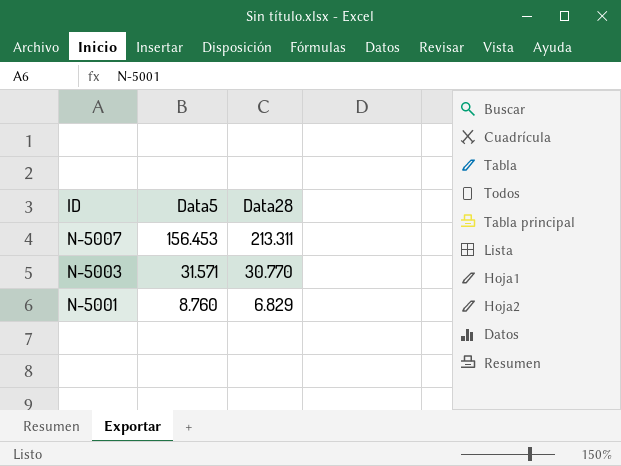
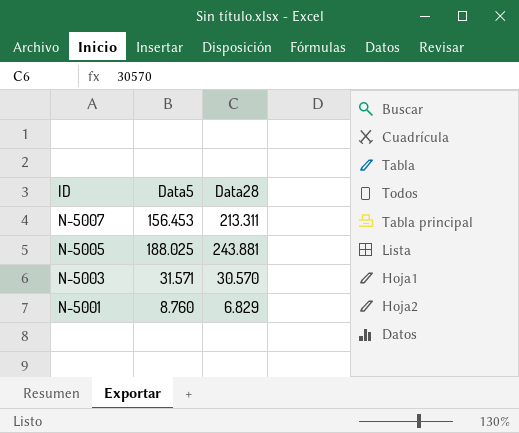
row N-5005: none -> 188.025 | 243.881
N-5003 | Data28: 30.770 -> 30.570

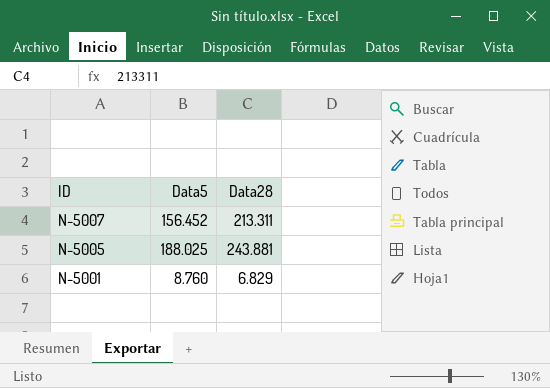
row N-5003: 31.571 | 30.570 -> none
N-5007 | Data5: 156.453 -> 156.452

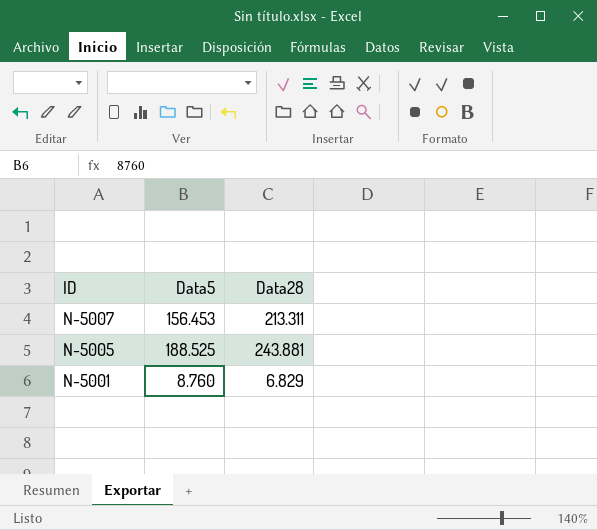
N-5007 | Data5: 156.452 -> 156.453
N-5005 | Data5: 188.025 -> 188.525

